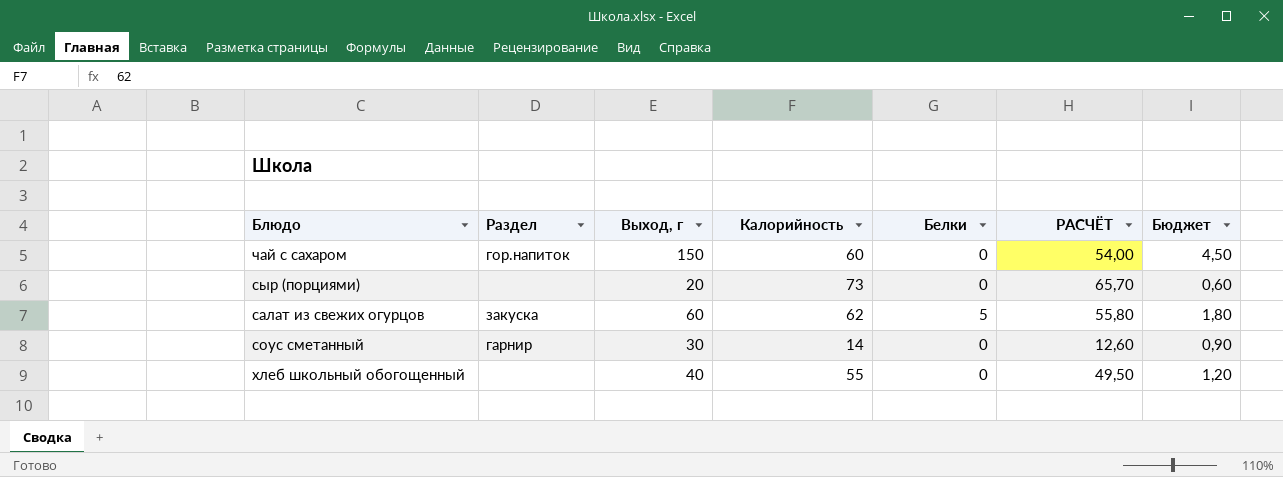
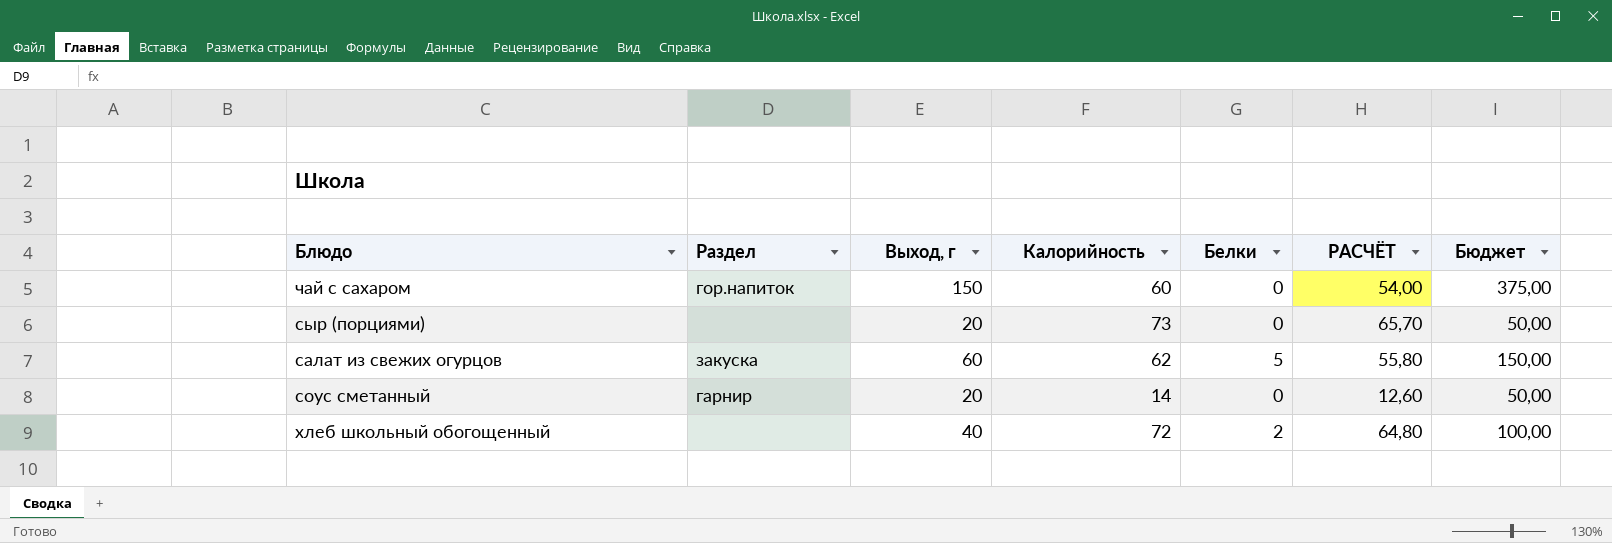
column Бюджет | formula: [Выход, г] * 0,03 -> [Выход, г] * 2,5
соус сметанный | Выход, г: 30 -> 20
хлеб школьный обогощенный | Калорийность: 55 -> 72
хлеб школьный обогощенный | Белки: 0 -> 2
хлеб школьный обогощенный | РАСЧЁТ: 49,50 -> 64,80

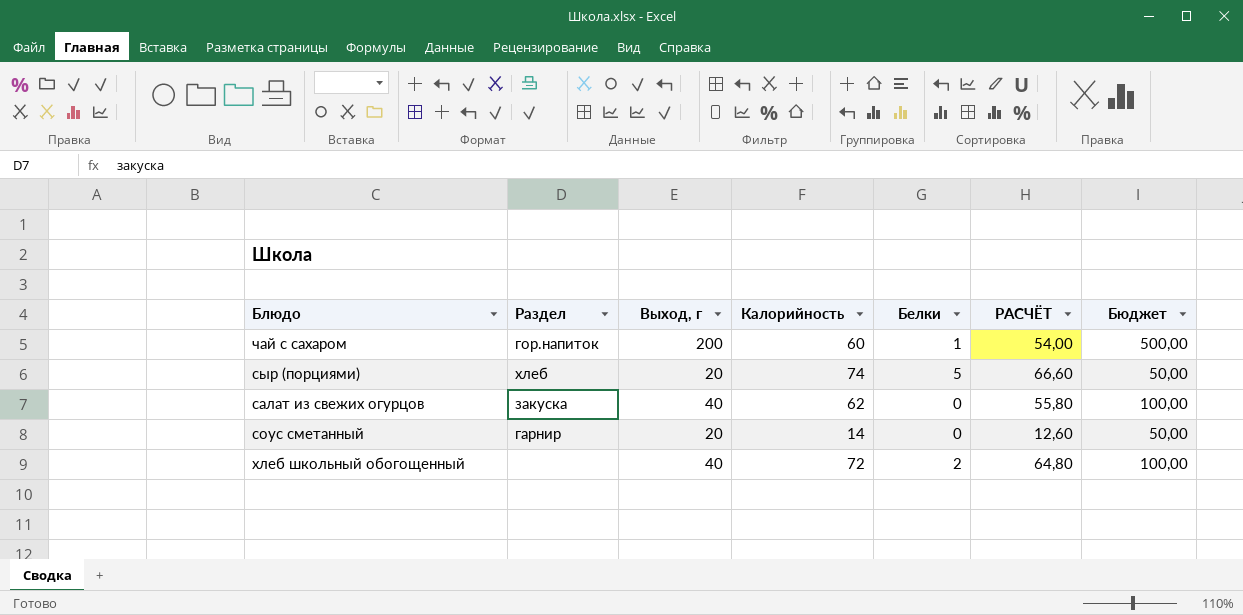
чай с сахаром | Выход, г: 150 -> 200
чай с сахаром | Белки: 0 -> 1
чай с сахаром | Бюджет: 375,00 -> 500,00
сыр (порциями) | Раздел: none -> хлеб
сыр (порциями) | Калорийность: 73 -> 74
сыр (порциями) | Белки: 0 -> 5
сыр (порциями) | РАСЧЁТ: 65,70 -> 66,60
салат из свежих огурцов | Выход, г: 60 -> 40
салат из свежих огурцов | Белки: 5 -> 0
салат из свежих огурцов | Бюджет: 150,00 -> 100,00

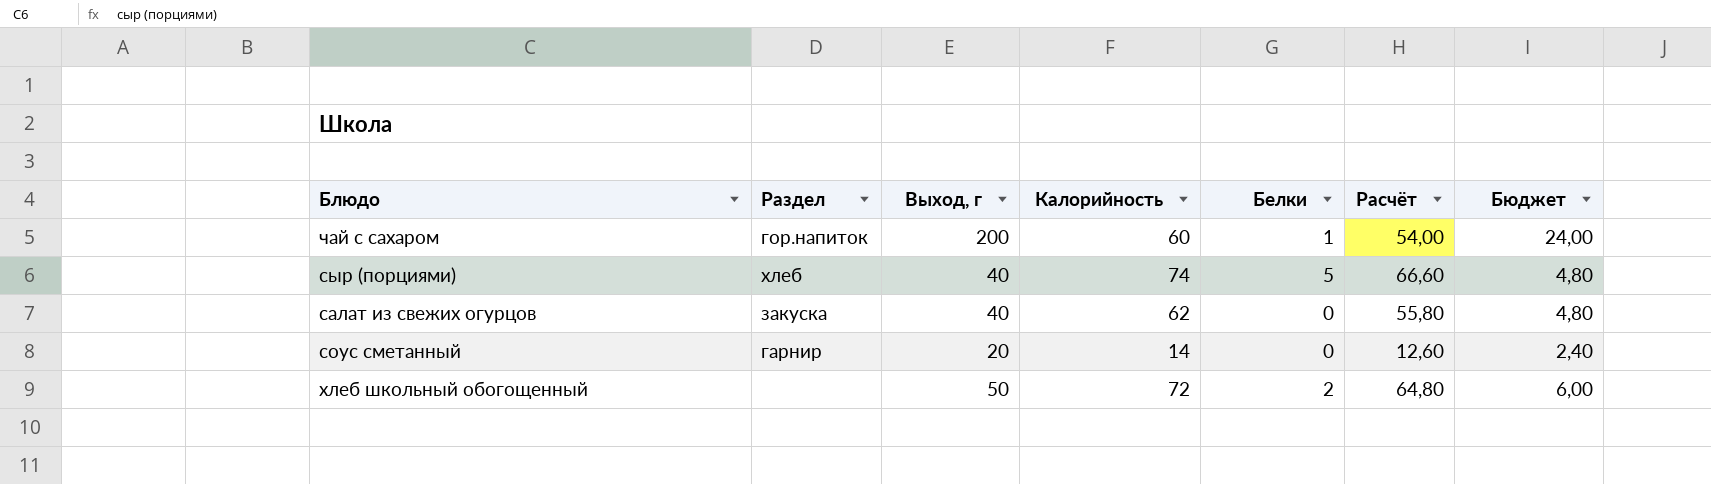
column name: РАСЧЁТ -> Расчёт
column Бюджет | formula: [Выход, г] * 2,5 -> [Выход, г] * 0,12
сыр (порциями) | Выход, г: 20 -> 40
хлеб школьный обогощенный | Выход, г: 40 -> 50

